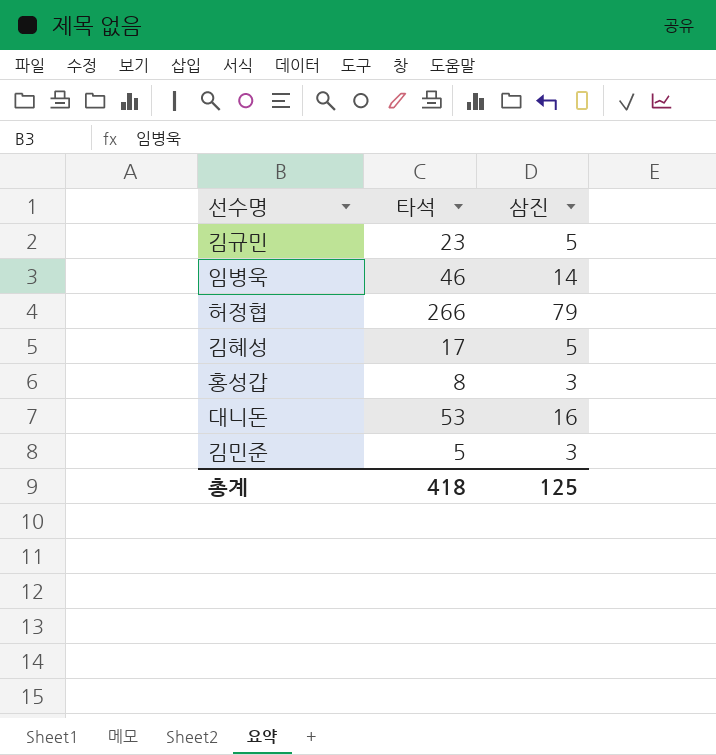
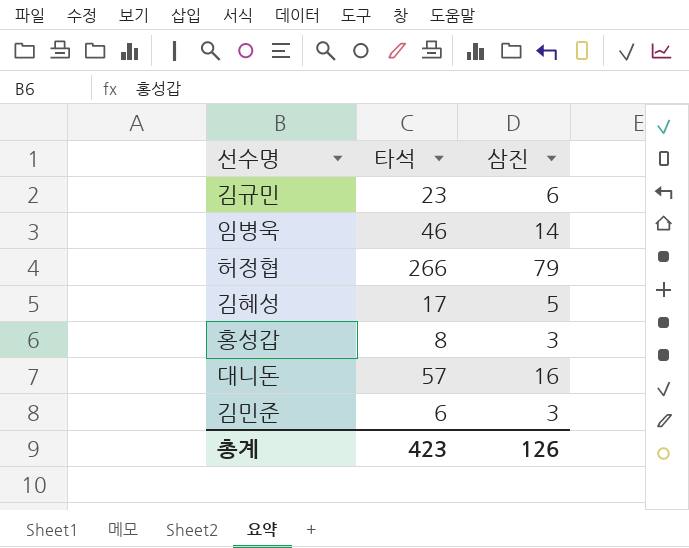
김규민 | 삼진: 5 -> 6
대니돈 | 타석: 53 -> 57
김민준 | 타석: 5 -> 6
총계 | 타석: 418 -> 423
총계 | 삼진: 125 -> 126

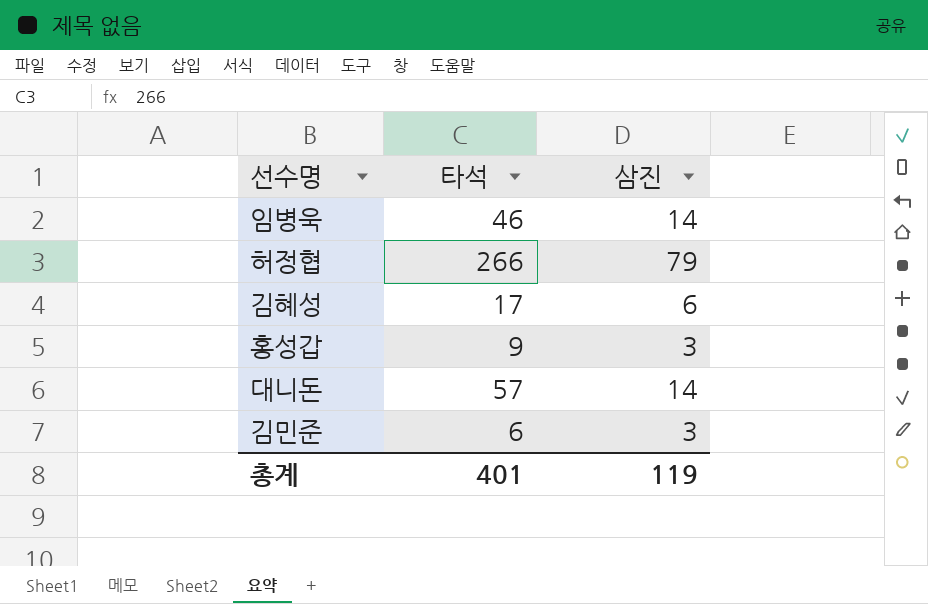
row 김규민: 23 | 6 -> none
김혜성 | 삼진: 5 -> 6
홍성갑 | 타석: 8 -> 9
대니돈 | 삼진: 16 -> 14
총계 | 타석: 423 -> 401
총계 | 삼진: 126 -> 119

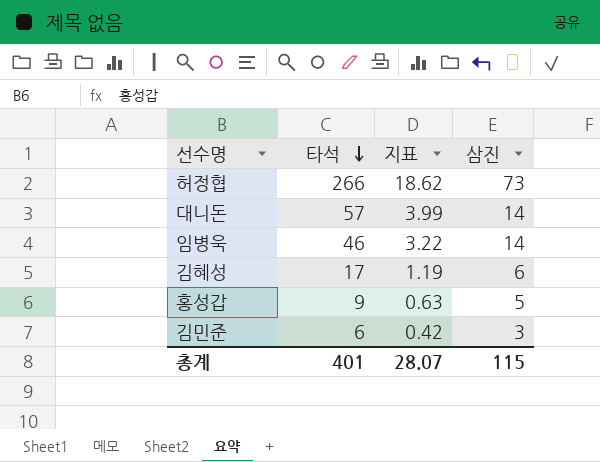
row order: none -> 타석 descending
column 지표 | formula: none -> [타석] * 0.07
허정협 | 삼진: 79 -> 73
홍성갑 | 삼진: 3 -> 5
총계 | 삼진: 119 -> 115

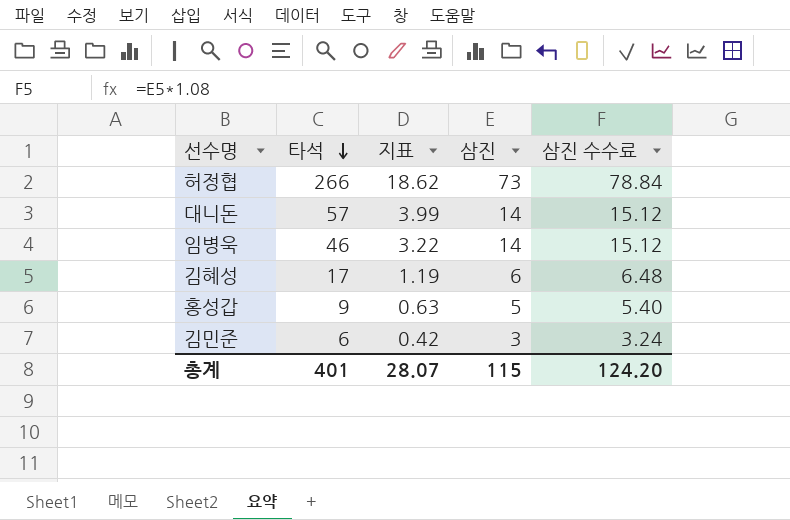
column 삼진 수수료 | formula: none -> [삼진] * 1.08

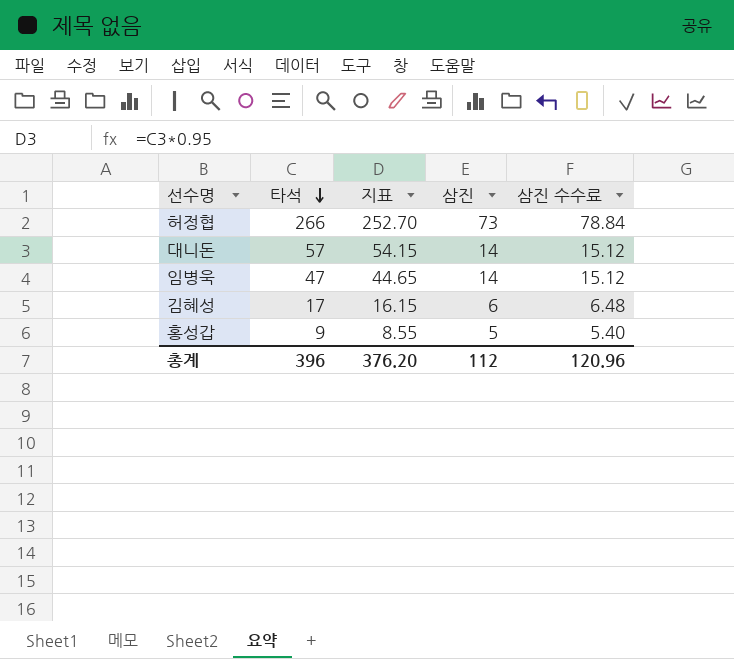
column 지표 | formula: [타석] * 0.07 -> [타석] * 0.95
row 김민준: 6 | 0.42 | 3 | 3.24 -> none
임병욱 | 타석: 46 -> 47
총계 | 타석: 401 -> 396
총계 | 지표: 28.07 -> 376.20
총계 | 삼진: 115 -> 112
총계 | 삼진 수수료: 124.20 -> 120.96

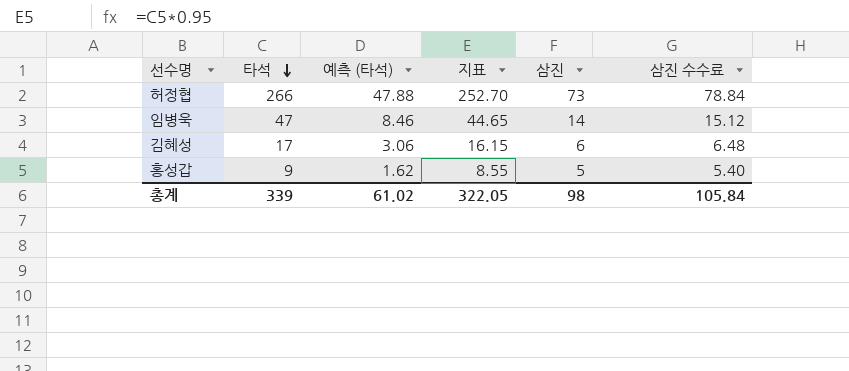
column 예측 (타석) | formula: none -> [타석] * 0.18
row 대니돈: 57 | 54.15 | 14 | 15.12 -> none
총계 | 타석: 396 -> 339
총계 | 지표: 376.20 -> 322.05
총계 | 삼진: 112 -> 98
총계 | 삼진 수수료: 120.96 -> 105.84

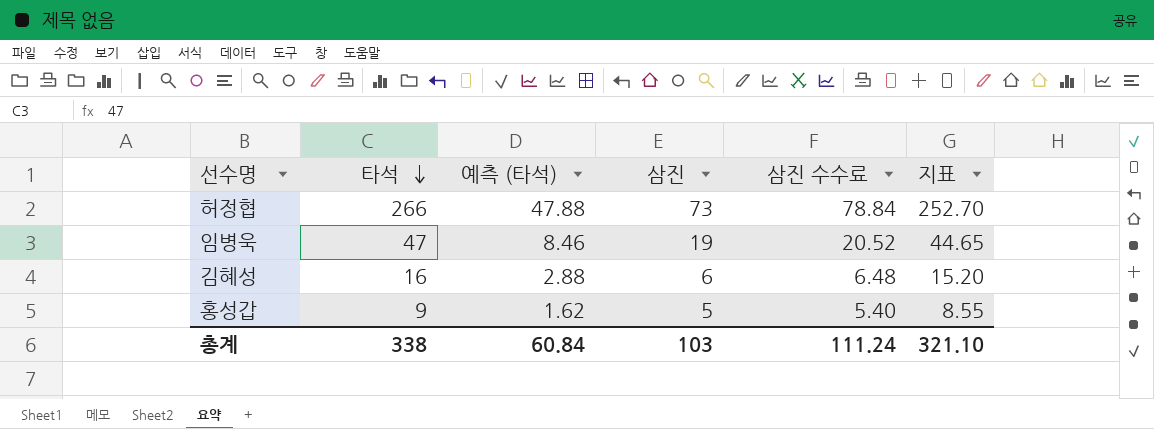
column 지표 | position: 4 -> 6
임병욱 | 삼진: 14 -> 19
임병욱 | 삼진 수수료: 15.12 -> 20.52
김혜성 | 타석: 17 -> 16
김혜성 | 예측 (타석): 3.06 -> 2.88
김혜성 | 지표: 16.15 -> 15.20
총계 | 타석: 339 -> 338
총계 | 예측 (타석): 61.02 -> 60.84
총계 | 삼진: 98 -> 103
총계 | 삼진 수수료: 105.84 -> 111.24
총계 | 지표: 322.05 -> 321.10

